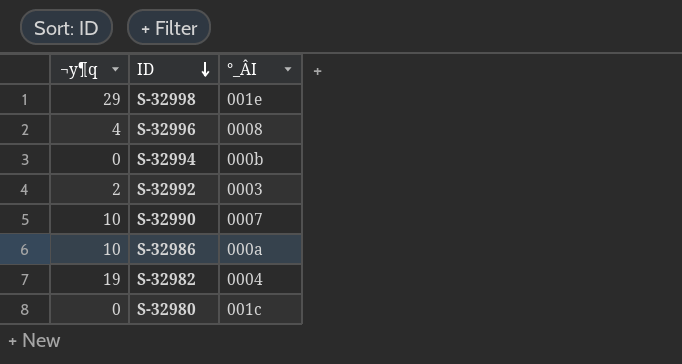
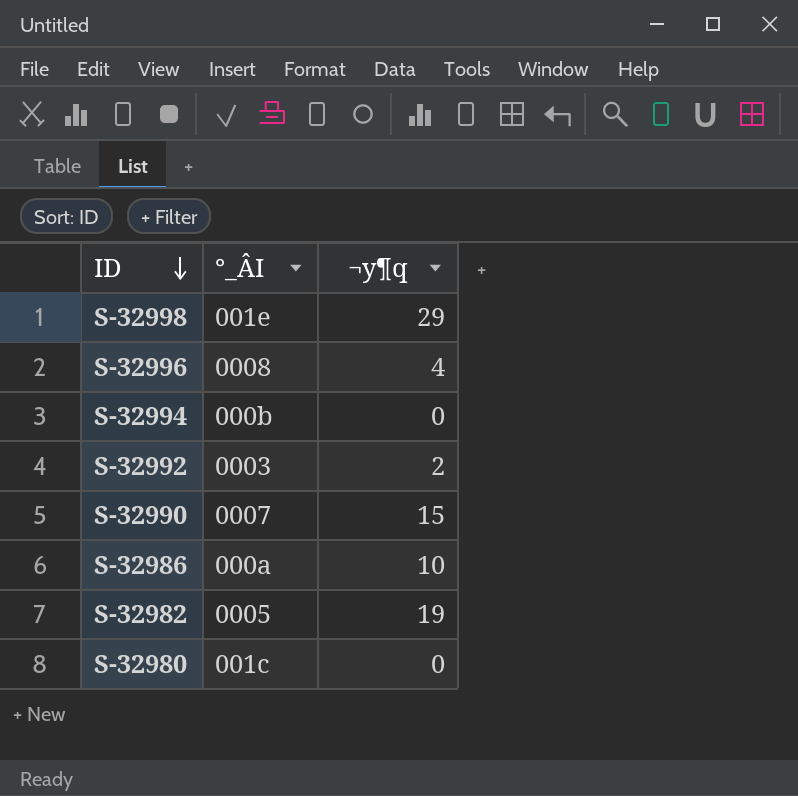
column ¬y¶q | position: 1 -> 3
S-32990 | ¬y¶q: 10 -> 15
S-32982 | °_ÂI: 0004 -> 0005

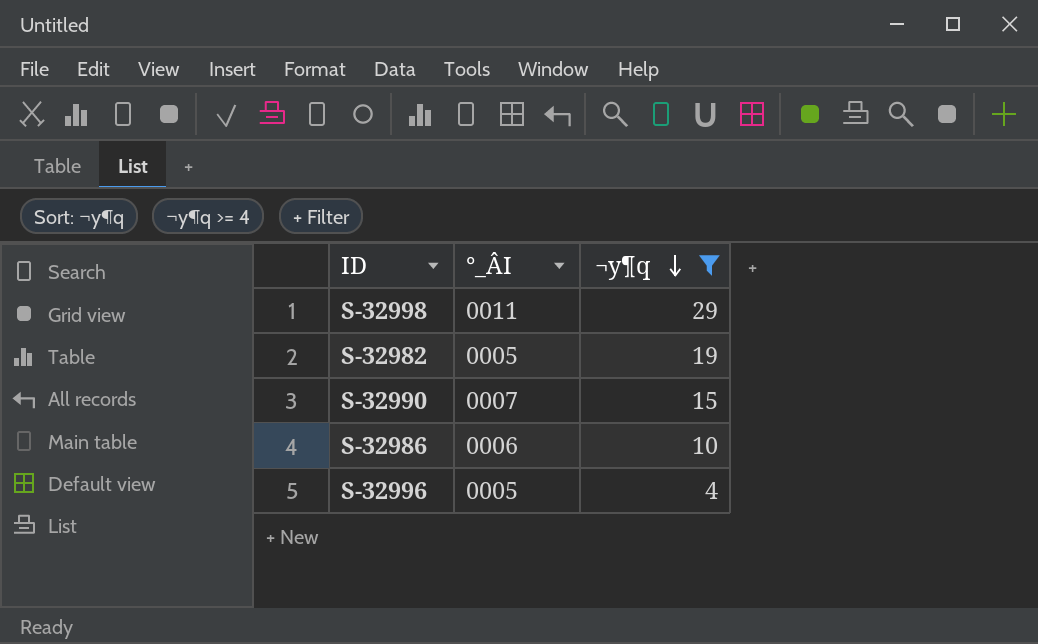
filter: none -> ¬y¶q >= 4
row order: ID descending -> ¬y¶q descending
S-32998 | °_ÂI: 001e -> 0011
S-32986 | °_ÂI: 000a -> 0006
S-32996 | °_ÂI: 0008 -> 0005

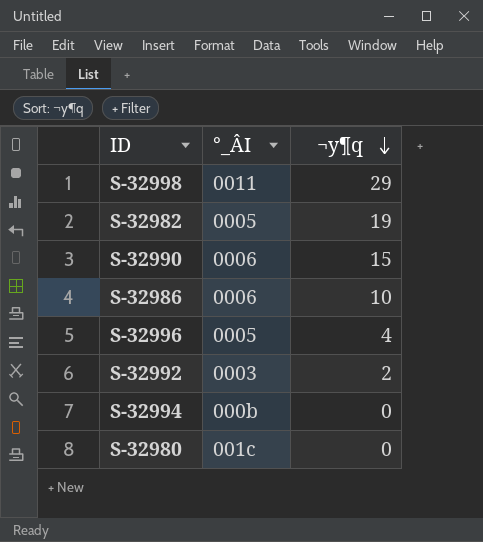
filter: ¬y¶q >= 4 -> none
S-32990 | °_ÂI: 0007 -> 0006

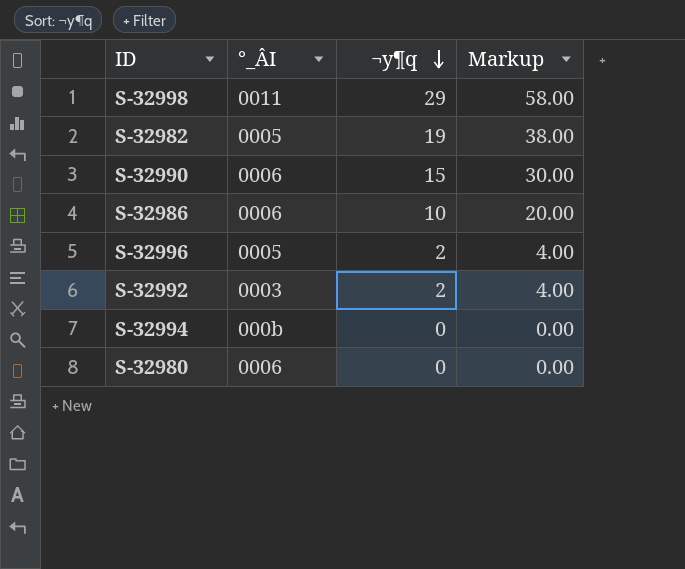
column Markup | formula: none -> [¬y¶q] * 2
S-32996 | ¬y¶q: 4 -> 2
S-32980 | °_ÂI: 001c -> 0006

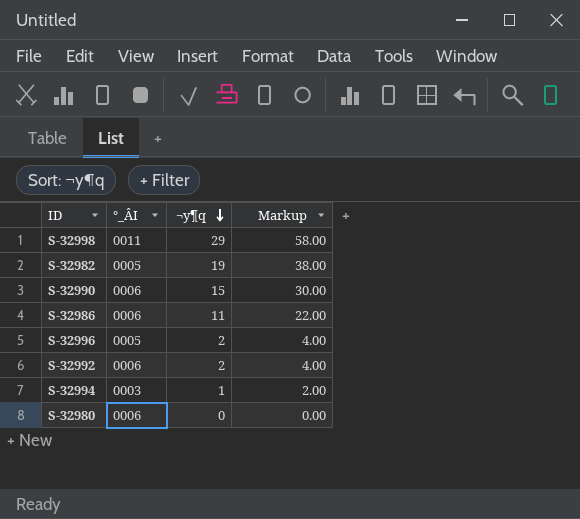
S-32986 | ¬y¶q: 10 -> 11
S-32986 | Markup: 20.00 -> 22.00
S-32992 | °_ÂI: 0003 -> 0006
S-32994 | °_ÂI: 000b -> 0003
S-32994 | ¬y¶q: 0 -> 1
S-32994 | Markup: 0.00 -> 2.00

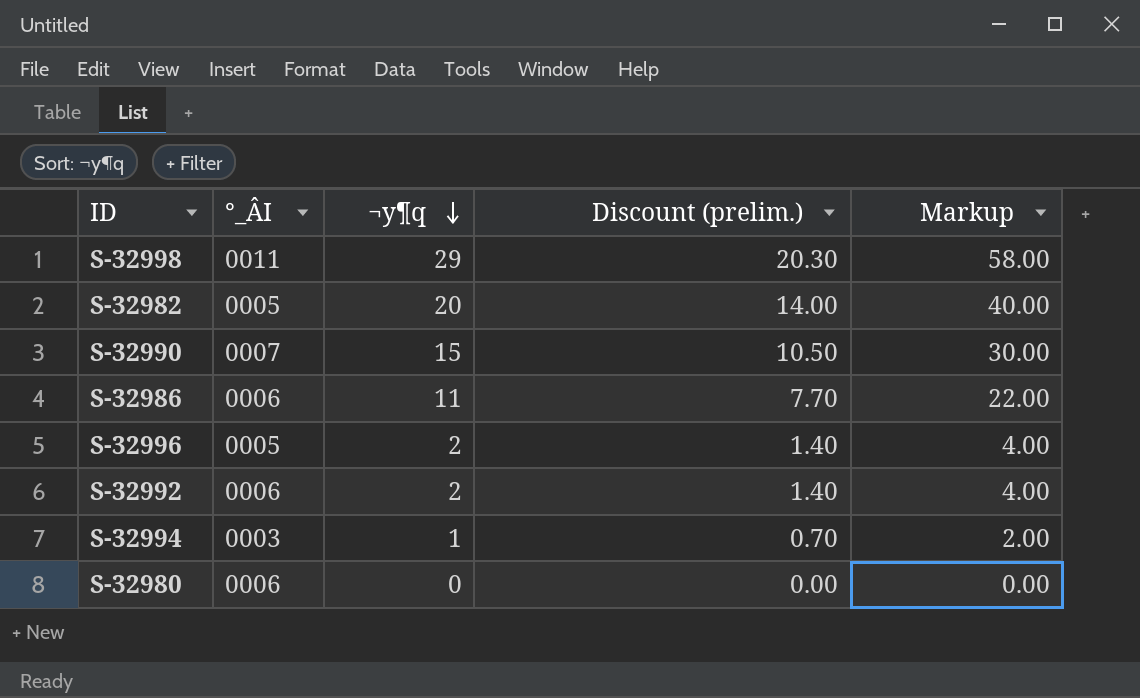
column Discount (prelim.) | formula: none -> [¬y¶q] * 0.7
S-32982 | ¬y¶q: 19 -> 20
S-32982 | Markup: 38.00 -> 40.00
S-32990 | °_ÂI: 0006 -> 0007

